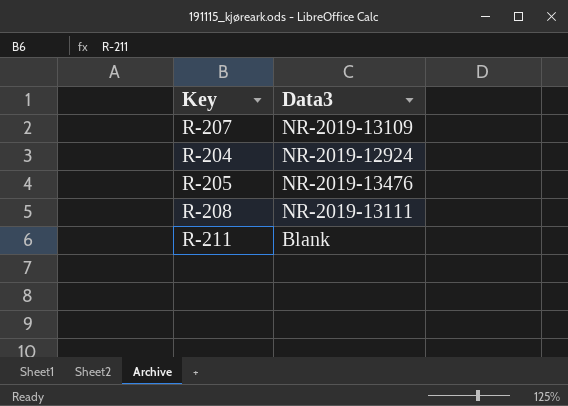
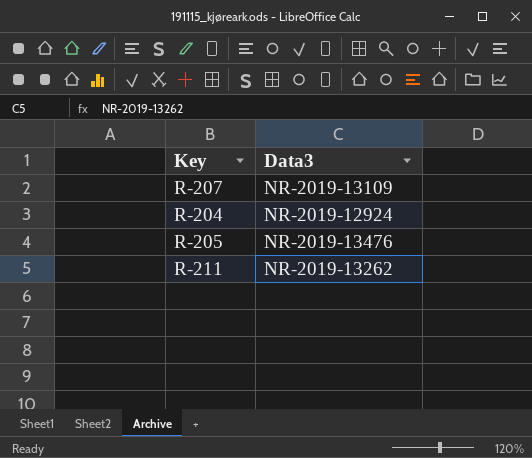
row R-208: NR-2019-13111 -> none
R-211 | Data3: Blank -> NR-2019-13262

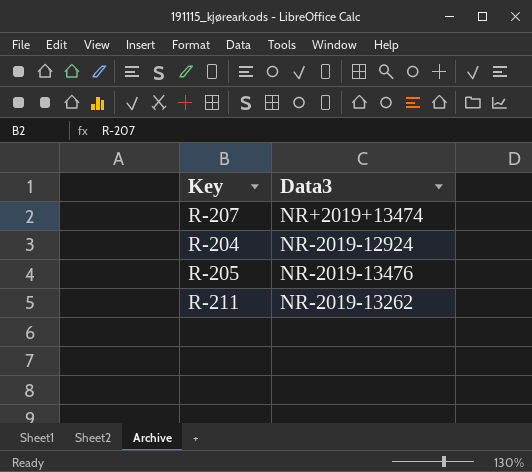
R-207 | Data3: NR-2019-13109 -> NR+2019+13474

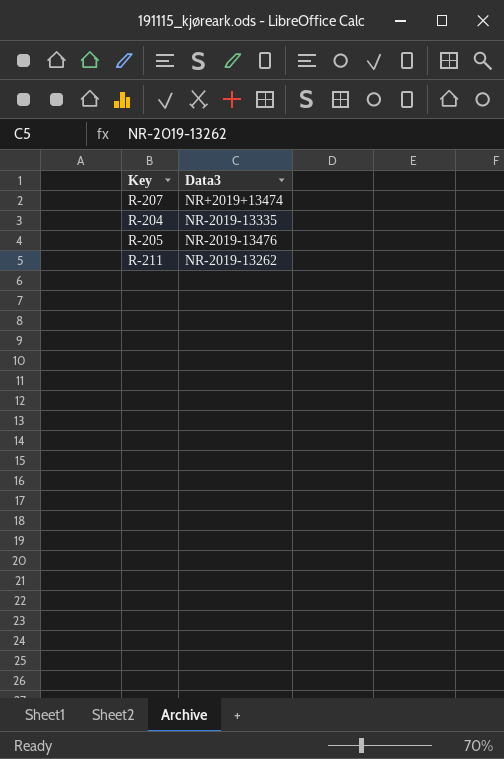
R-204 | Data3: NR-2019-12924 -> NR-2019-13335

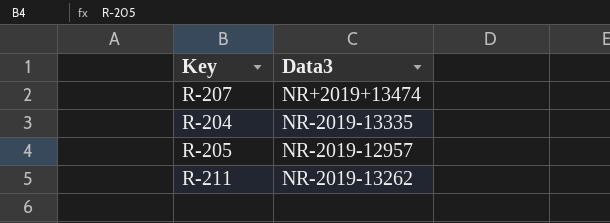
R-205 | Data3: NR-2019-13476 -> NR-2019-12957

